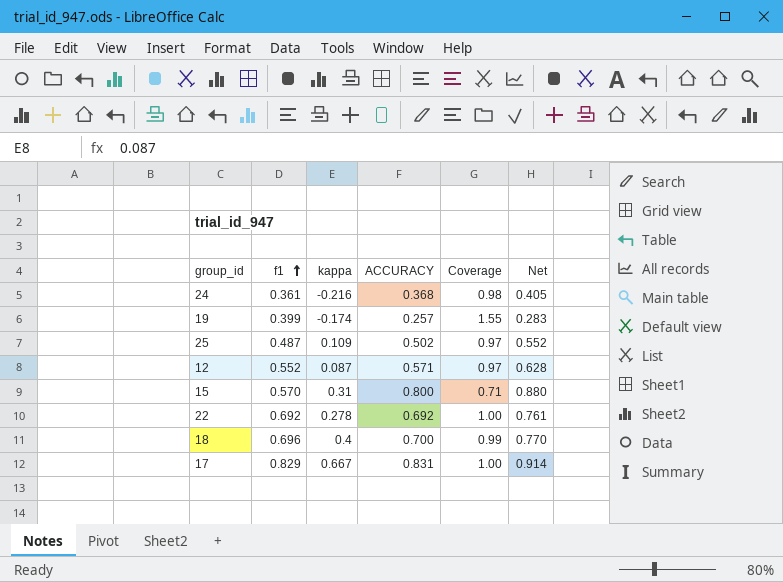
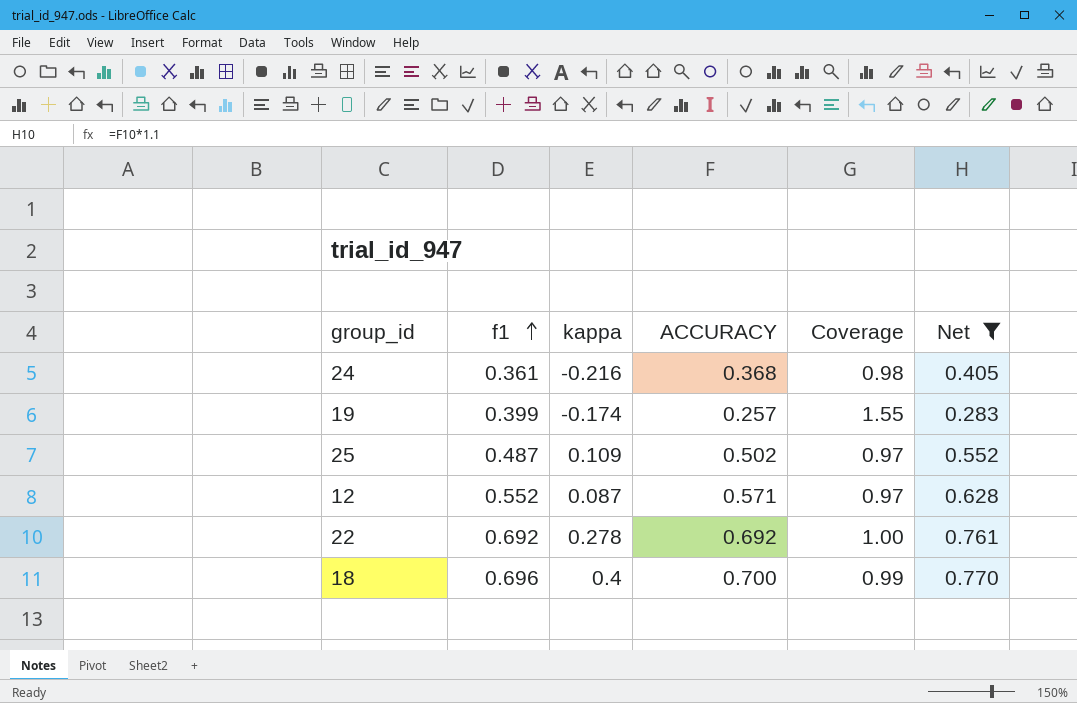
filter: none -> Net <= 0.770

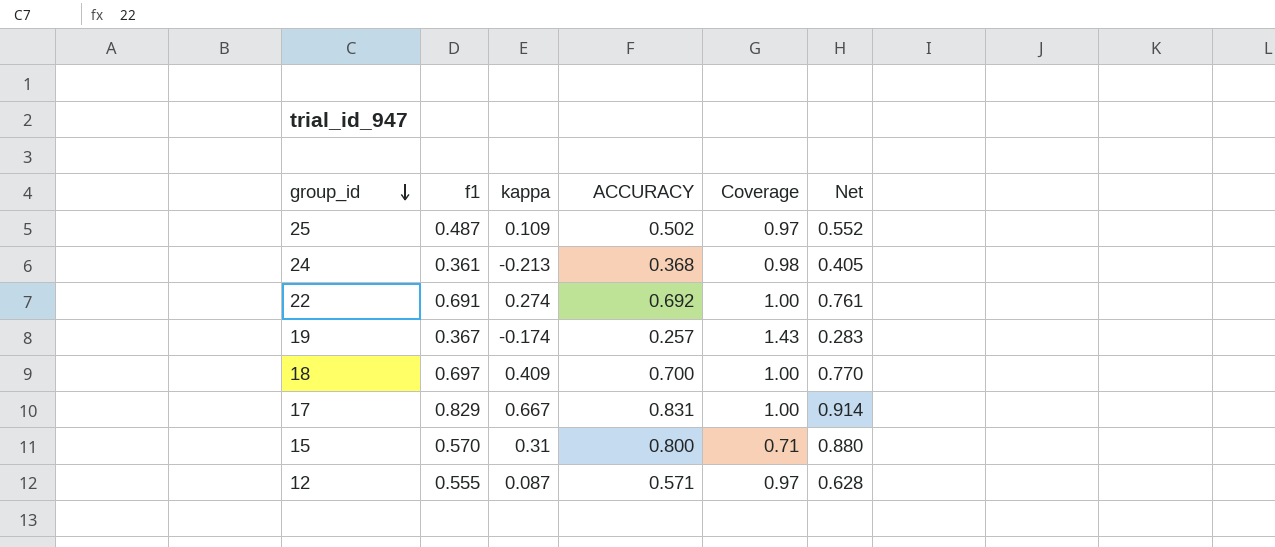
filter: Net <= 0.770 -> none
row order: f1 ascending -> group_id descending
24 | kappa: -0.216 -> -0.213
22 | f1: 0.692 -> 0.691
22 | kappa: 0.278 -> 0.274
19 | f1: 0.399 -> 0.367
19 | Coverage: 1.55 -> 1.43
18 | f1: 0.696 -> 0.697
18 | kappa: 0.4 -> 0.409
18 | Coverage: 0.99 -> 1.00
12 | f1: 0.552 -> 0.555

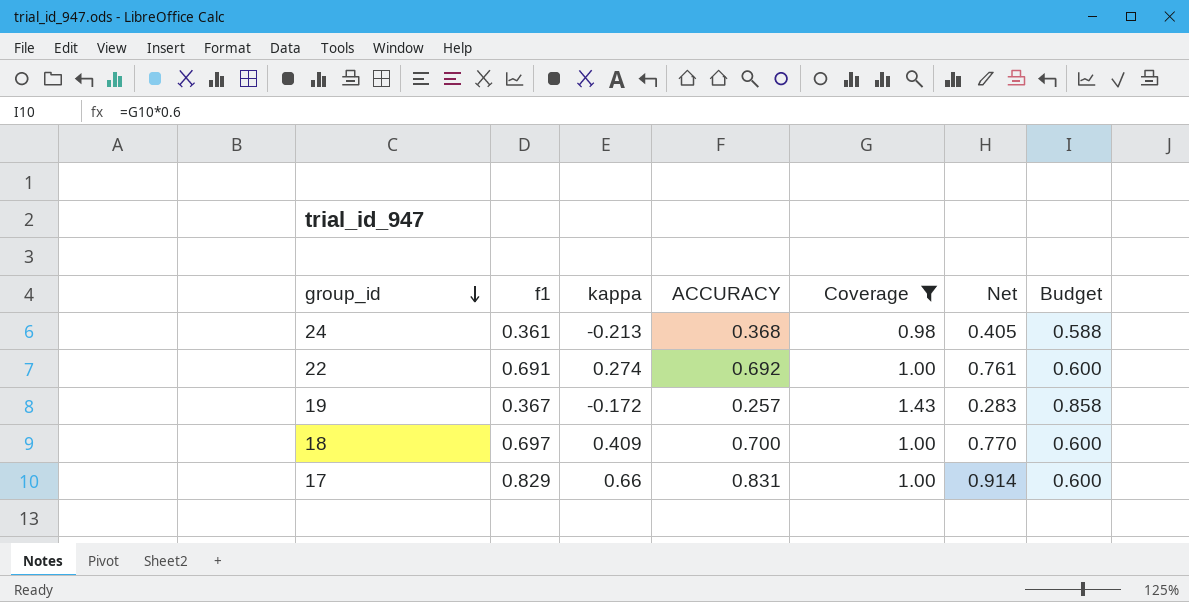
filter: none -> Coverage >= 0.98
column Budget | formula: none -> [Coverage] * 0.6
19 | kappa: -0.174 -> -0.172
17 | kappa: 0.667 -> 0.66

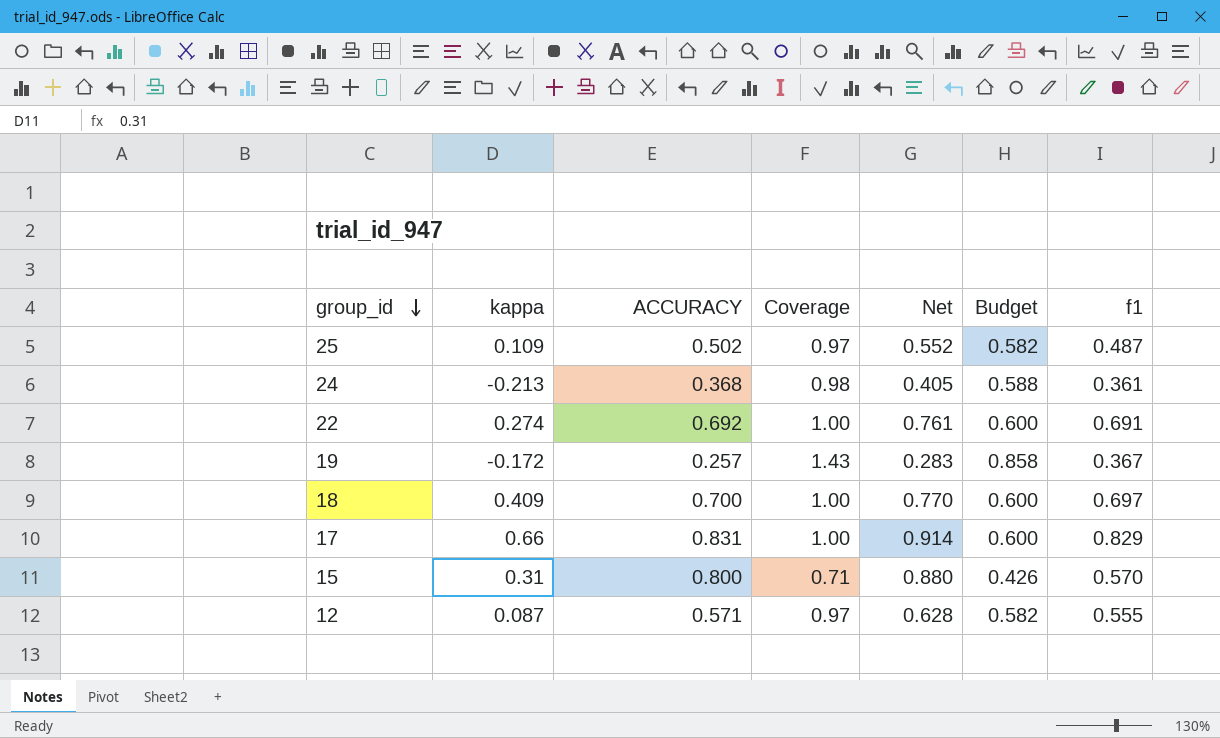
filter: Coverage >= 0.98 -> none
column f1 | position: 2 -> 7

